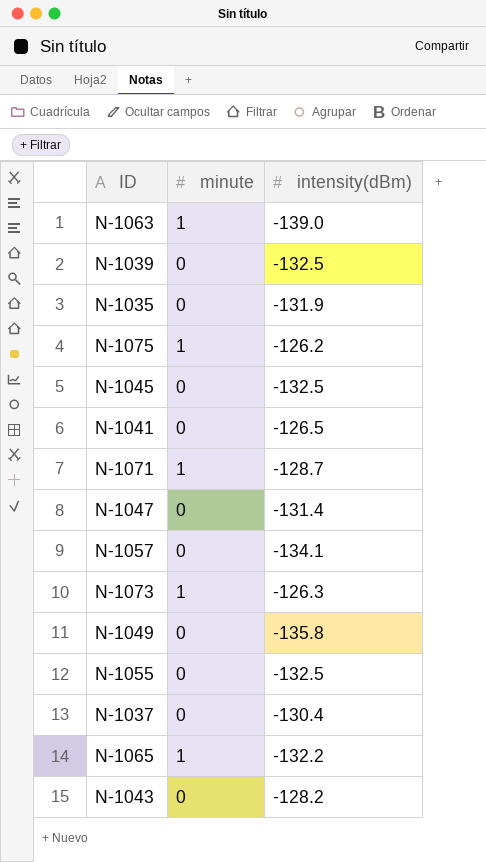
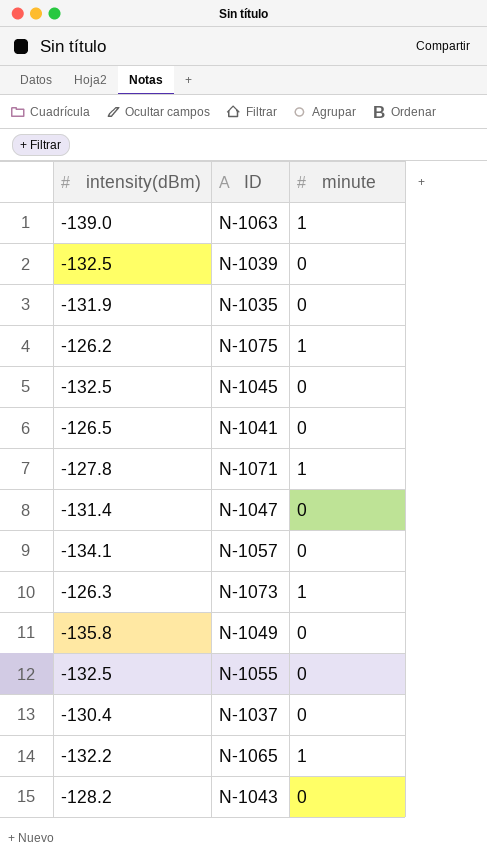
column intensity(dBm) | position: 3 -> 1
N-1071 | intensity(dBm): -128.7 -> -127.8

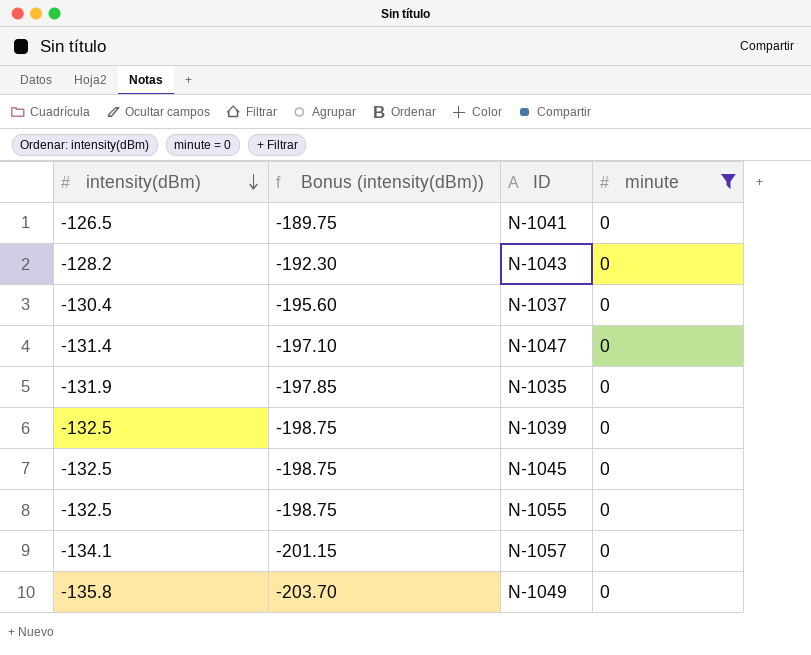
filter: none -> minute = 0
row order: none -> intensity(dBm) descending
column Bonus (intensity(dBm)) | formula: none -> [intensity(dBm)] * 1.5

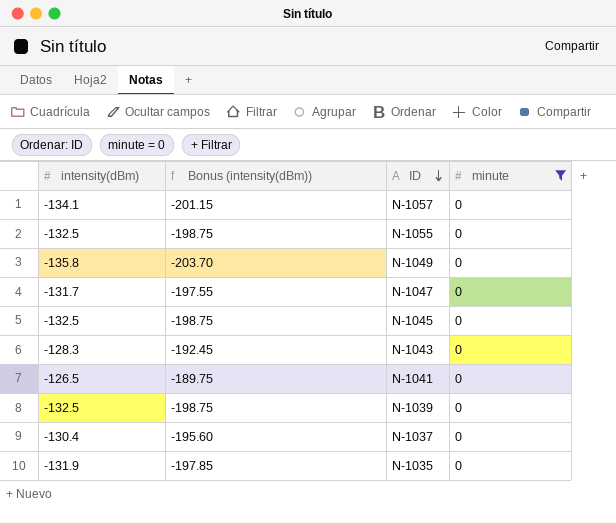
row order: intensity(dBm) descending -> ID descending
N-1047 | intensity(dBm): -131.4 -> -131.7
N-1047 | Bonus (intensity(dBm)): -197.10 -> -197.55
N-1043 | intensity(dBm): -128.2 -> -128.3
N-1043 | Bonus (intensity(dBm)): -192.30 -> -192.45

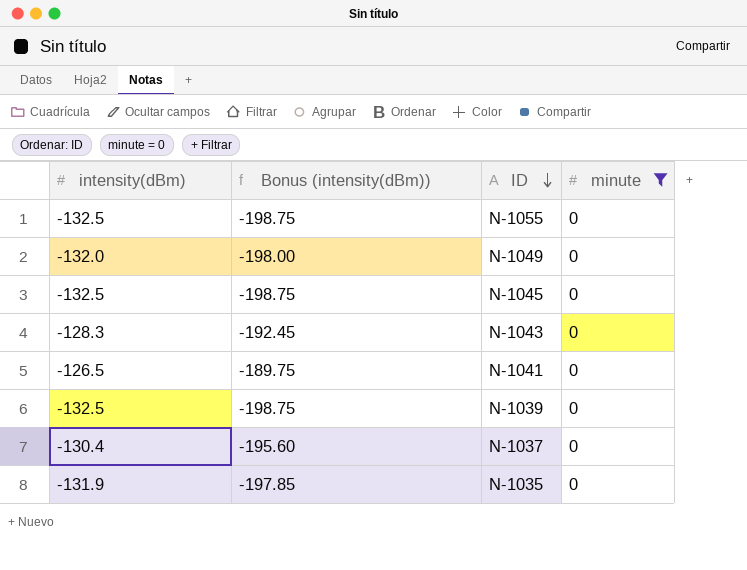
row N-1057: -134.1 | -201.15 | 0 -> none
row N-1047: -131.7 | -197.55 | 0 -> none
N-1049 | intensity(dBm): -135.8 -> -132.0
N-1049 | Bonus (intensity(dBm)): -203.70 -> -198.00

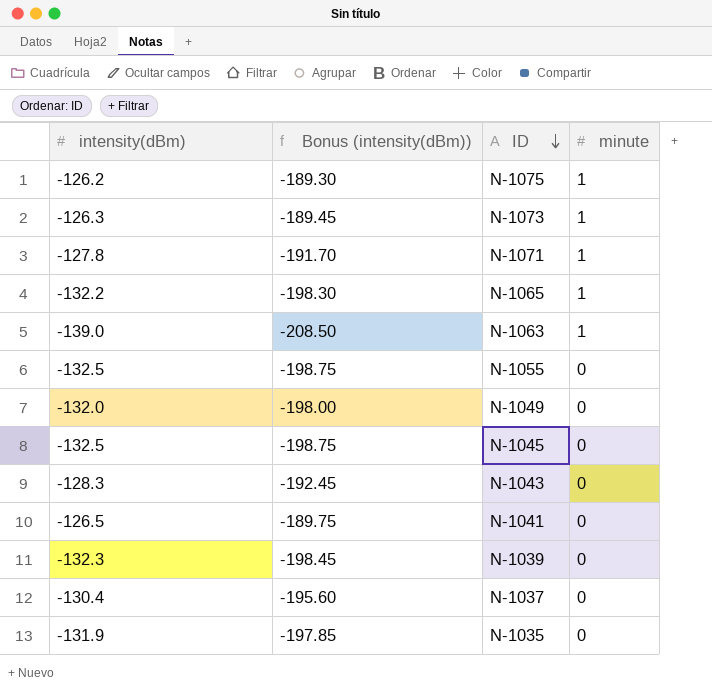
filter: minute = 0 -> none
N-1039 | intensity(dBm): -132.5 -> -132.3
N-1039 | Bonus (intensity(dBm)): -198.75 -> -198.45

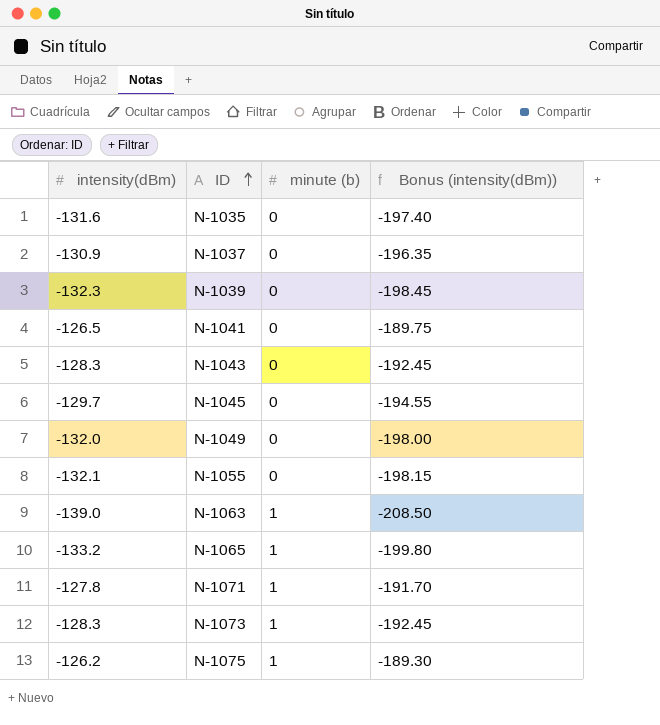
row order: ID descending -> ID ascending
column name: minute -> minute (b)
column Bonus (intensity(dBm)) | position: 2 -> 4
N-1035 | intensity(dBm): -131.9 -> -131.6
N-1035 | Bonus (intensity(dBm)): -197.85 -> -197.40
N-1037 | intensity(dBm): -130.4 -> -130.9
N-1037 | Bonus (intensity(dBm)): -195.60 -> -196.35
N-1045 | intensity(dBm): -132.5 -> -129.7
N-1045 | Bonus (intensity(dBm)): -198.75 -> -194.55
N-1055 | intensity(dBm): -132.5 -> -132.1
N-1055 | Bonus (intensity(dBm)): -198.75 -> -198.15
N-1065 | intensity(dBm): -132.2 -> -133.2
N-1065 | Bonus (intensity(dBm)): -198.30 -> -199.80
N-1073 | intensity(dBm): -126.3 -> -128.3
N-1073 | Bonus (intensity(dBm)): -189.45 -> -192.45

